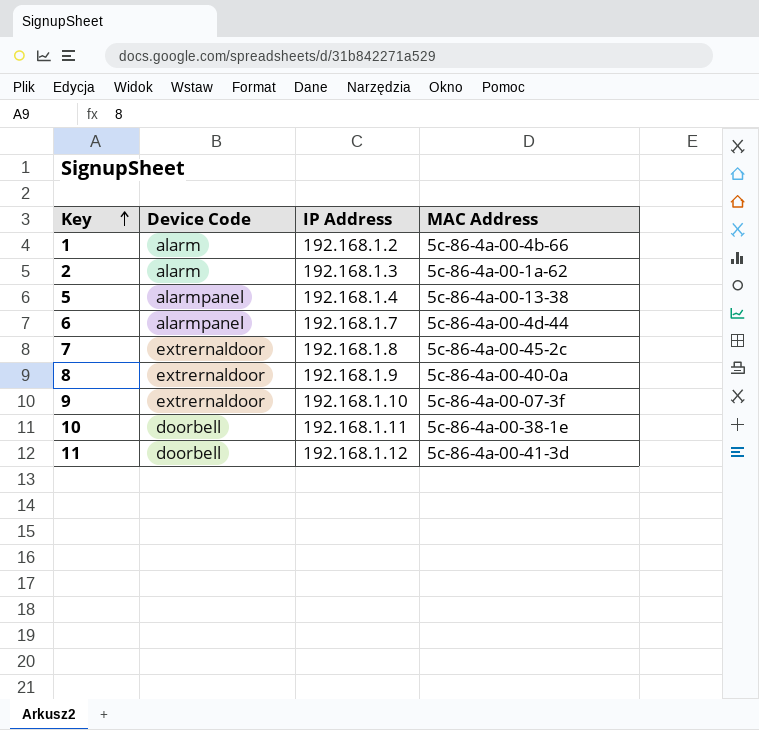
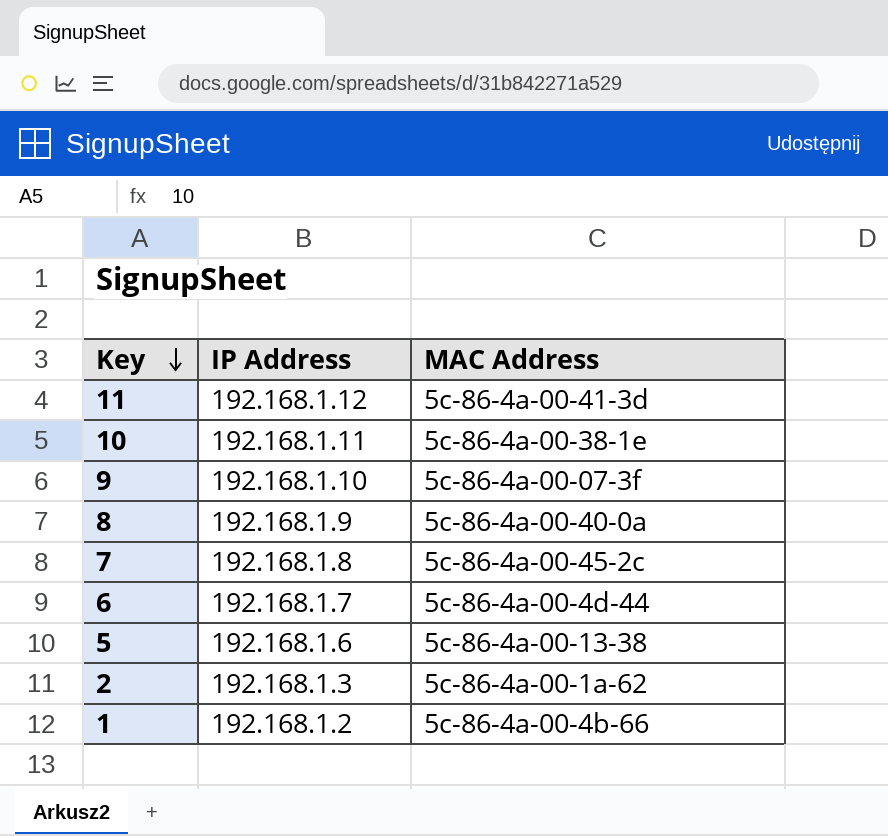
row order: Key ascending -> Key descending
column Device Code | position: 2 -> none
5 | IP Address: 192.168.1.4 -> 192.168.1.6

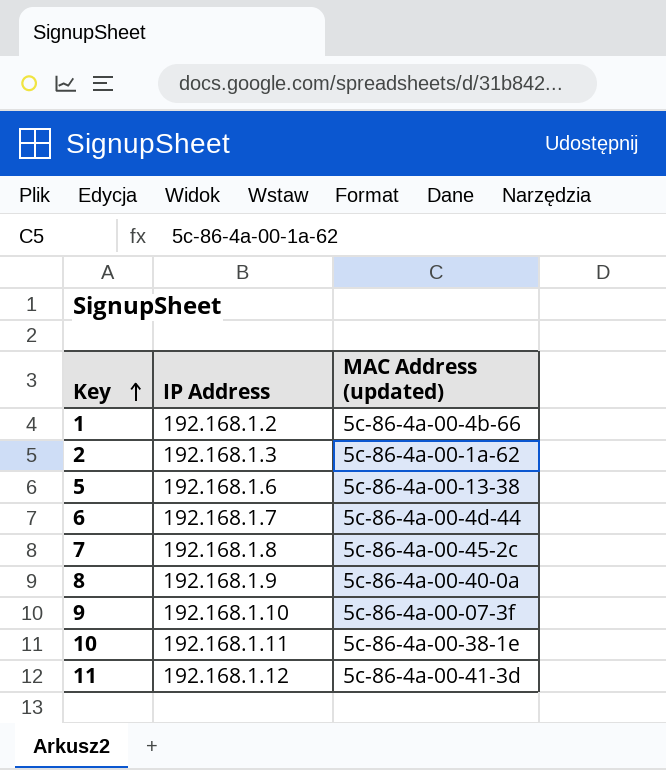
row order: Key descending -> Key ascending
column name: MAC Address -> MAC Address (updated)

